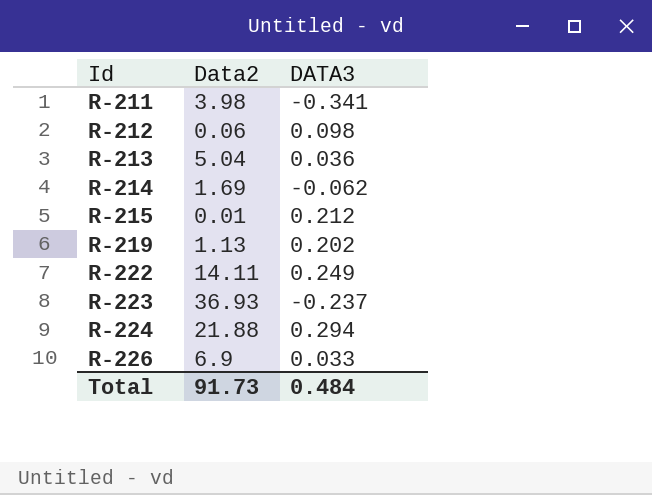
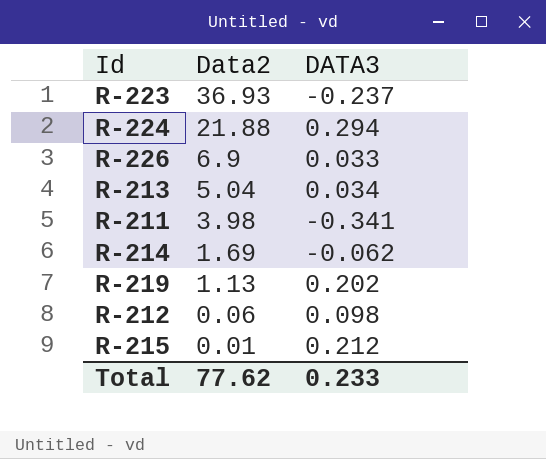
row order: Id ascending -> Data2 descending
row R-222: 14.11 | 0.249 -> none
R-213 | DATA3: 0.036 -> 0.034
Total | Data2: 91.73 -> 77.62
Total | DATA3: 0.484 -> 0.233

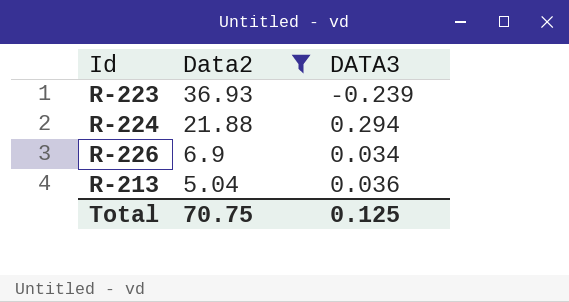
filter: none -> Data2 >= 5.04
R-223 | DATA3: -0.237 -> -0.239
R-226 | DATA3: 0.033 -> 0.034
R-213 | DATA3: 0.034 -> 0.036
Total | Data2: 77.62 -> 70.75
Total | DATA3: 0.233 -> 0.125

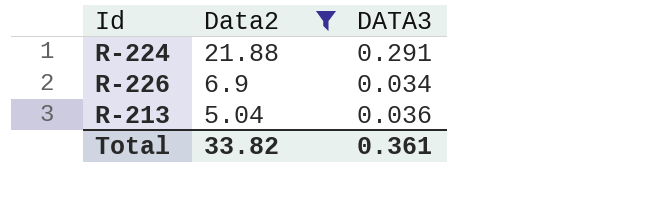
row R-223: 36.93 | -0.239 -> none
R-224 | DATA3: 0.294 -> 0.291
Total | Data2: 70.75 -> 33.82
Total | DATA3: 0.125 -> 0.361

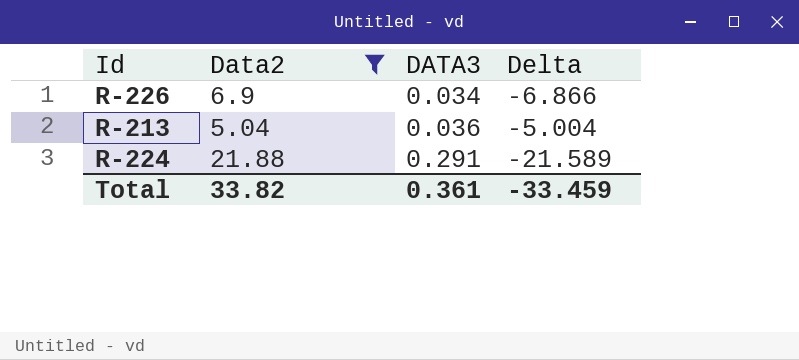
row order: Data2 descending -> DATA3 ascending
column Delta | formula: none -> [DATA3] - [Data2]

